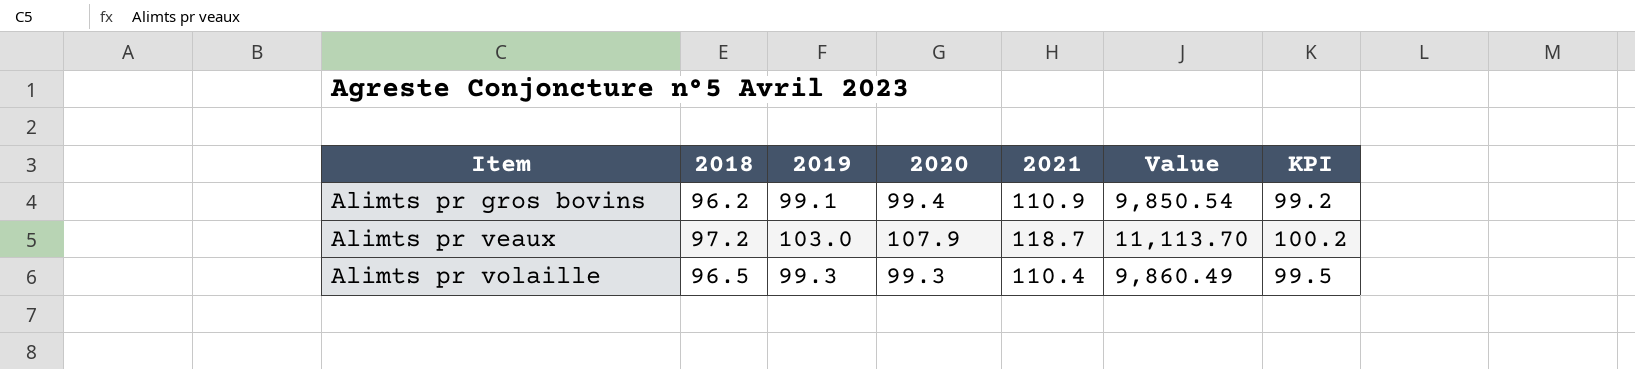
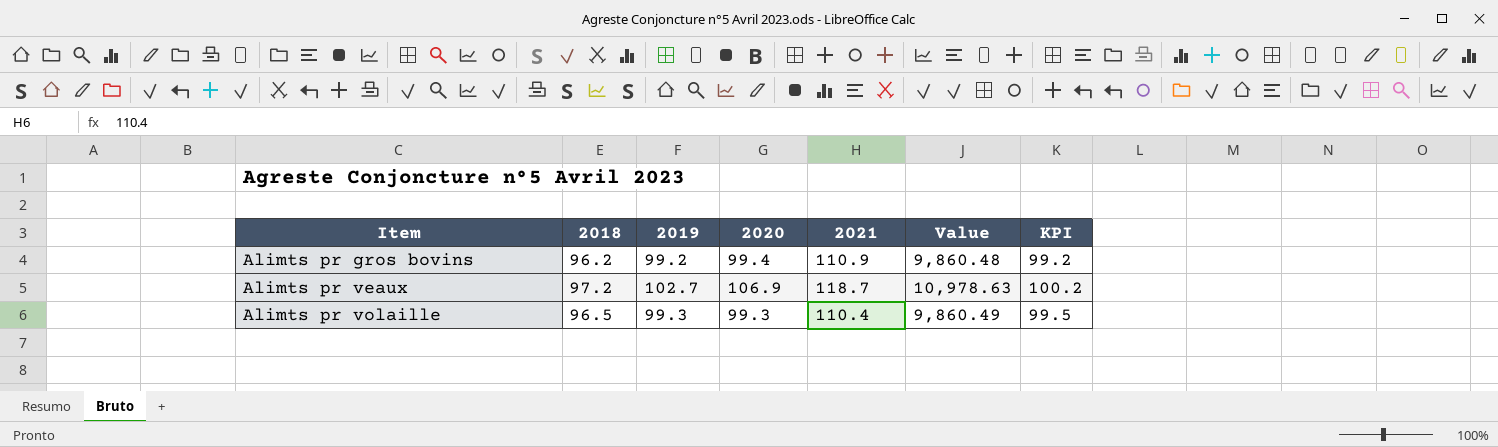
Alimts pr gros bovins | 2019: 99.1 -> 99.2
Alimts pr gros bovins | Value: 9,850.54 -> 9,860.48
Alimts pr veaux | 2019: 103.0 -> 102.7
Alimts pr veaux | 2020: 107.9 -> 106.9
Alimts pr veaux | Value: 11,113.70 -> 10,978.63

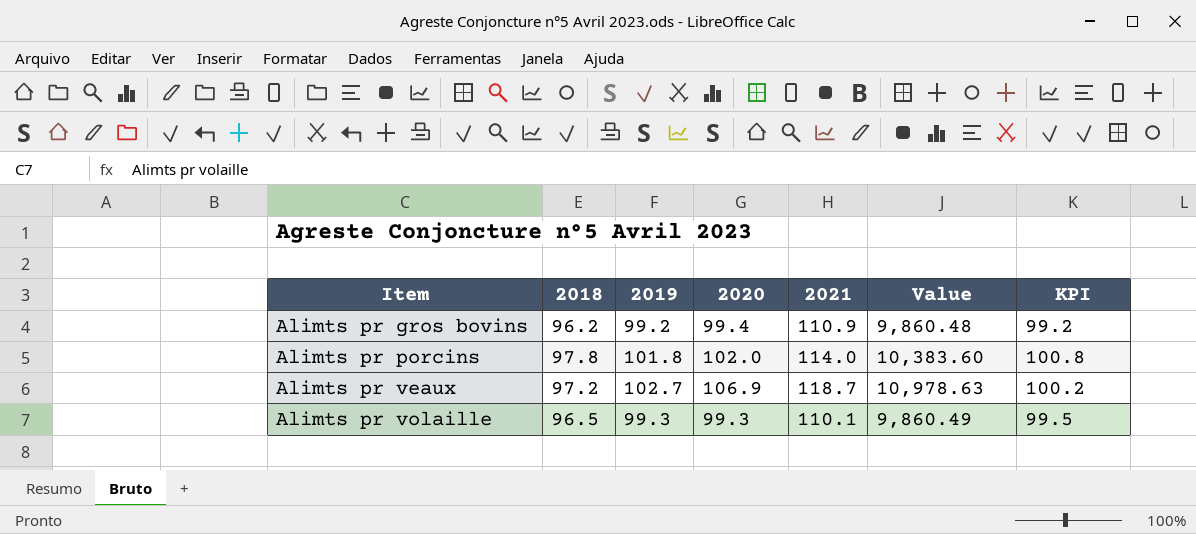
row Alimts pr porcins: none -> 97.8 | 101.8 | 102.0 | 114.0 | 10,383.60 | 100.8
Alimts pr volaille | 2021: 110.4 -> 110.1

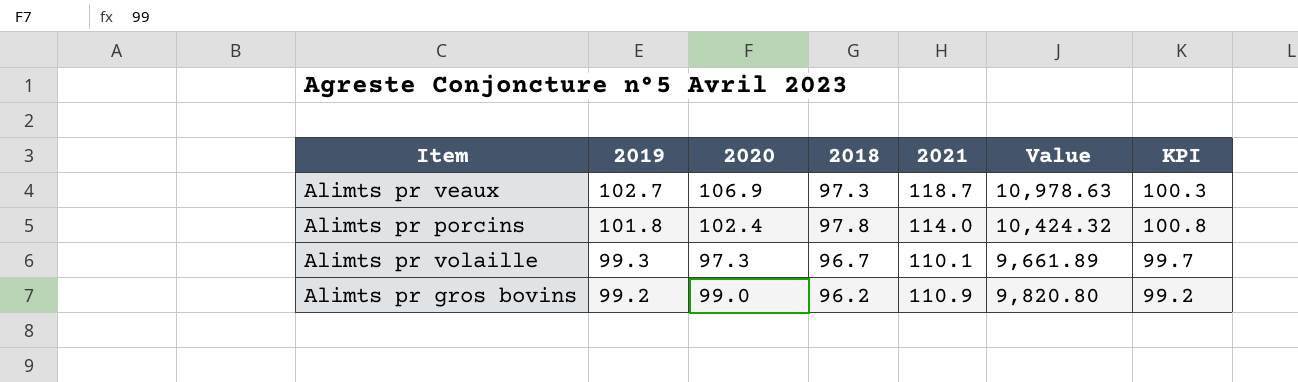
row order: Item ascending -> 2019 descending
column 2018 | position: 2 -> 4
Alimts pr veaux | 2018: 97.2 -> 97.3
Alimts pr veaux | KPI: 100.2 -> 100.3
Alimts pr porcins | 2020: 102.0 -> 102.4
Alimts pr porcins | Value: 10,383.60 -> 10,424.32
Alimts pr volaille | 2020: 99.3 -> 97.3
Alimts pr volaille | 2018: 96.5 -> 96.7
Alimts pr volaille | Value: 9,860.49 -> 9,661.89
Alimts pr volaille | KPI: 99.5 -> 99.7
Alimts pr gros bovins | 2020: 99.4 -> 99.0
Alimts pr gros bovins | Value: 9,860.48 -> 9,820.80

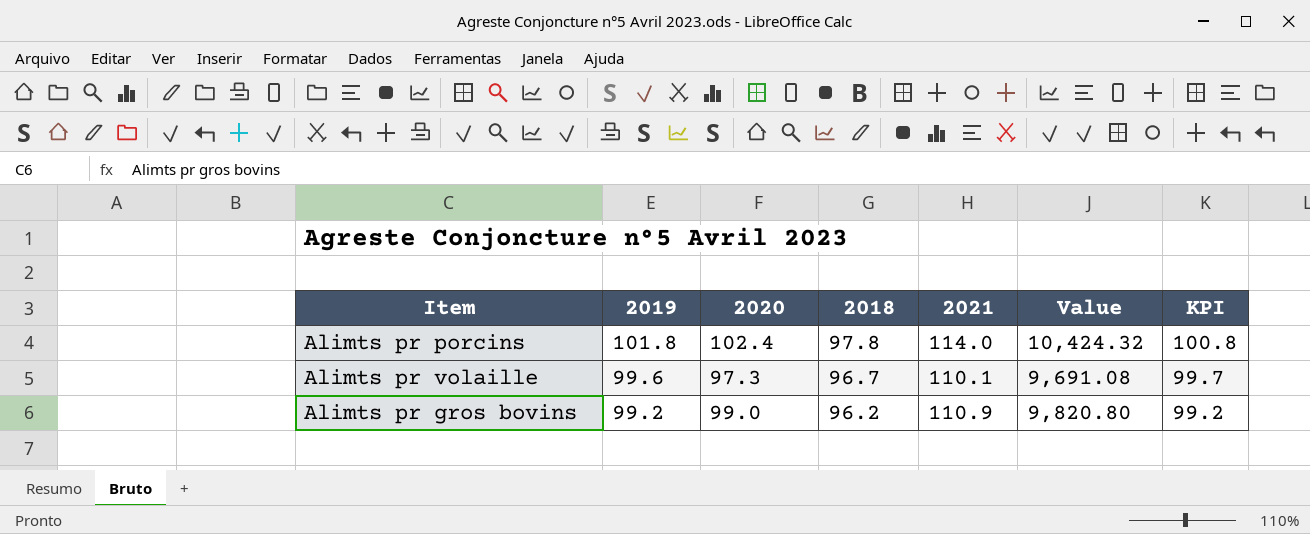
row Alimts pr veaux: 102.7 | 106.9 | 97.3 | 118.7 | 10,978.63 | 100.3 -> none
Alimts pr volaille | 2019: 99.3 -> 99.6
Alimts pr volaille | Value: 9,661.89 -> 9,691.08

